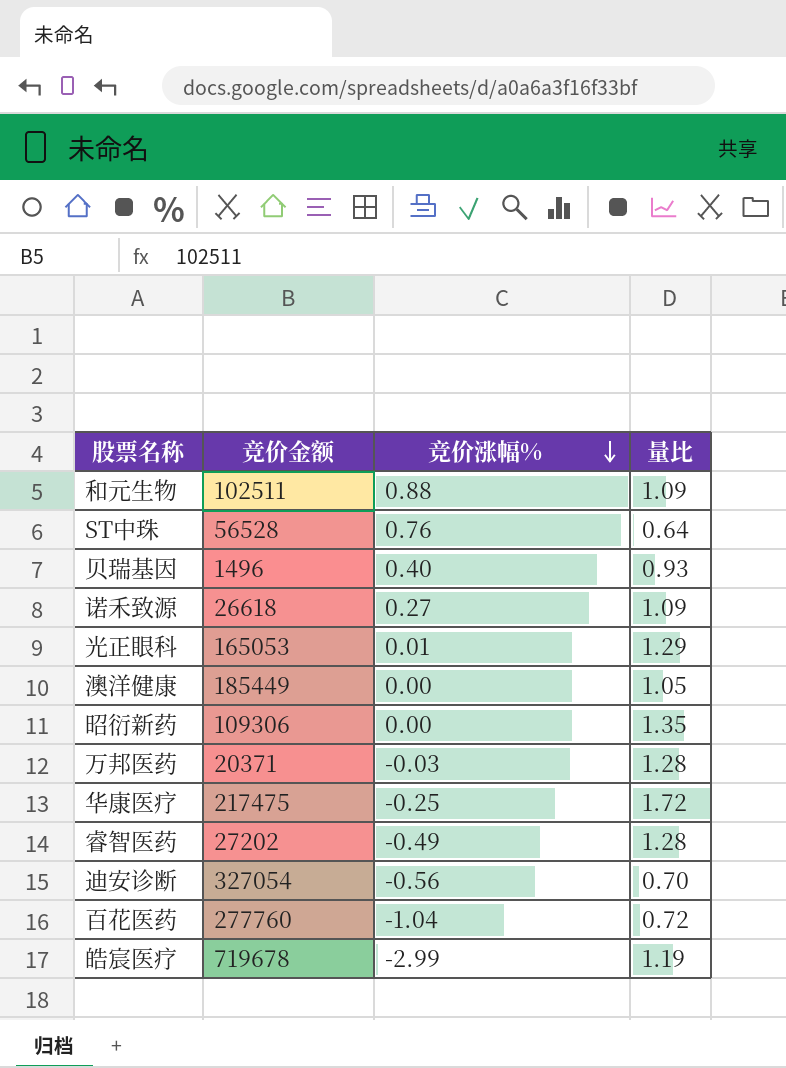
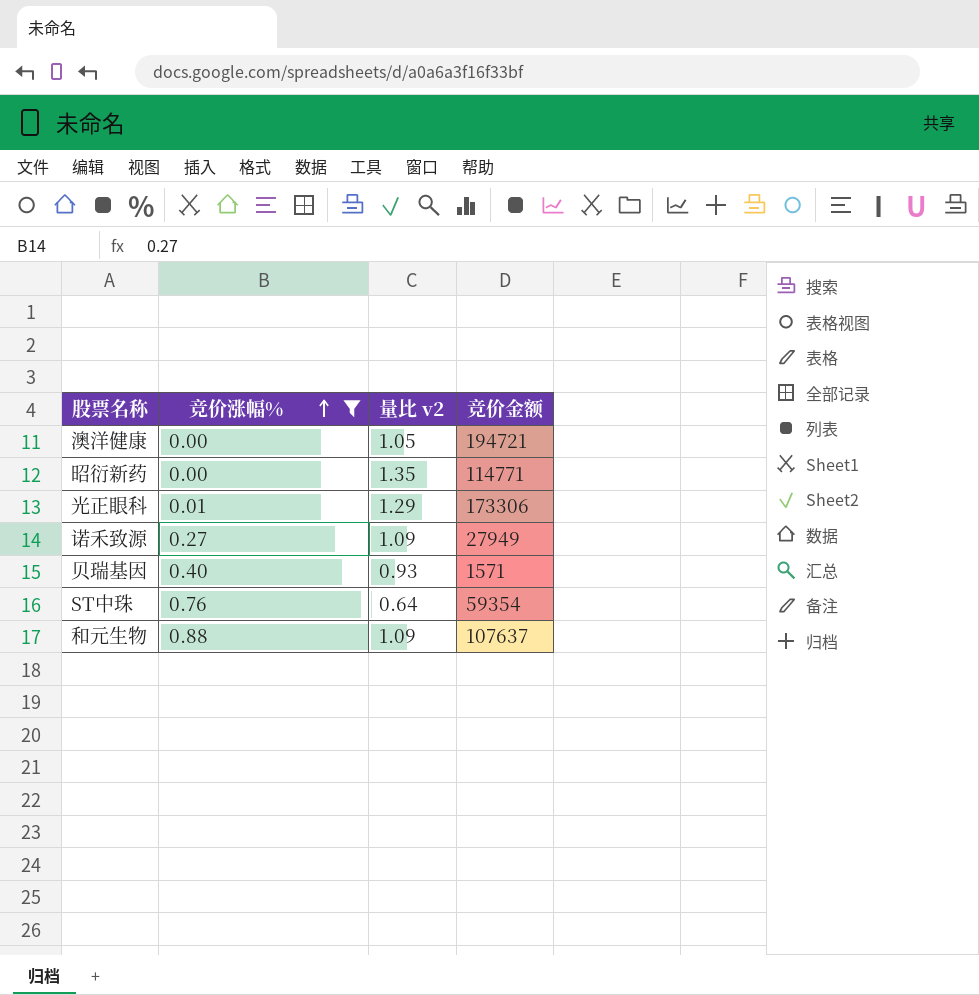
filter: none -> 竞价涨幅% >= 0.00
row order: 竞价涨幅% descending -> 竞价涨幅% ascending
column name: 量比 -> 量比 v2
column 竞价金额 | position: 2 -> 4
澳洋健康 | 竞价金额: 185449 -> 194721
昭衍新药 | 竞价金额: 109306 -> 114771
光正眼科 | 竞价金额: 165053 -> 173306
诺禾致源 | 竞价金额: 26618 -> 27949
贝瑞基因 | 竞价金额: 1496 -> 1571
ST中珠 | 竞价金额: 56528 -> 59354
和元生物 | 竞价金额: 102511 -> 107637

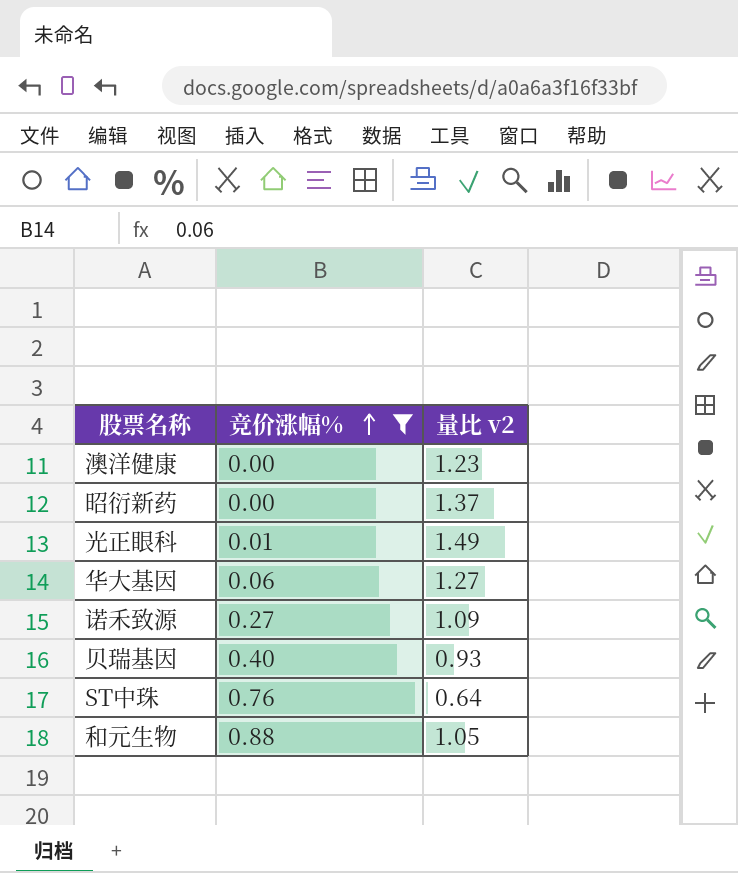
column 竞价金额 | position: 4 -> none
澳洋健康 | 量比 v2: 1.05 -> 1.23
昭衍新药 | 量比 v2: 1.35 -> 1.37
光正眼科 | 量比 v2: 1.29 -> 1.49
row 华大基因: none -> 0.06 | 1.27
和元生物 | 量比 v2: 1.09 -> 1.05

